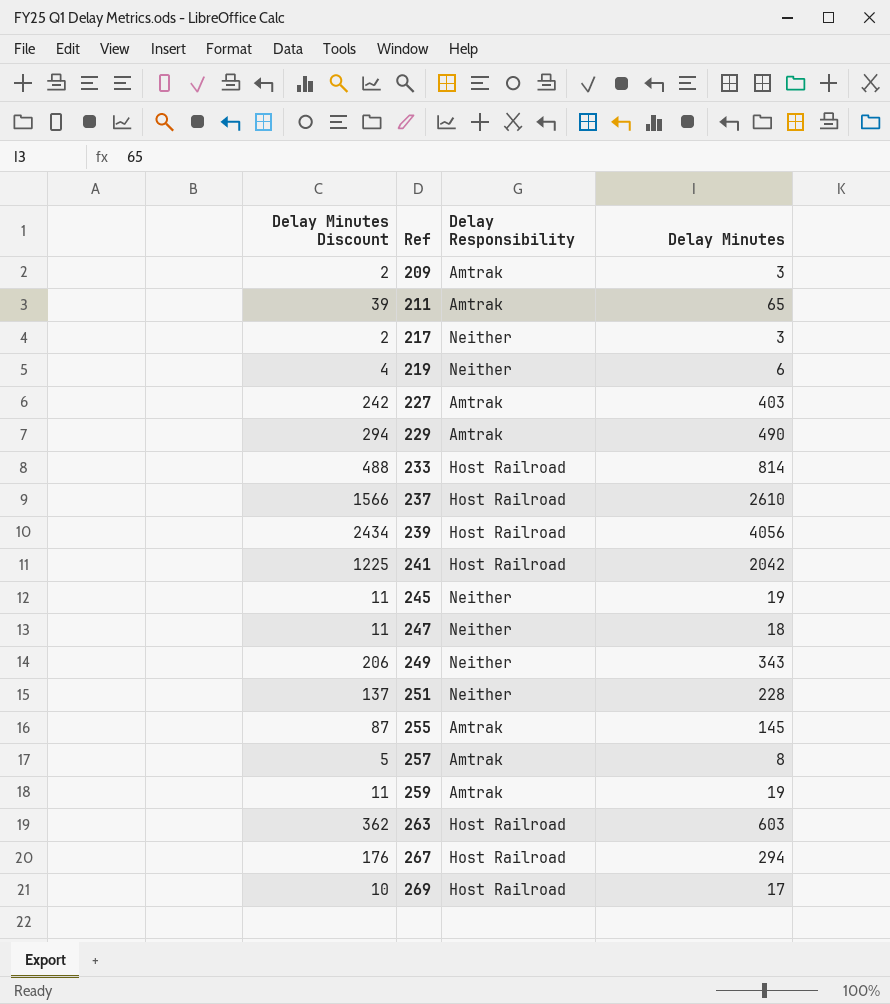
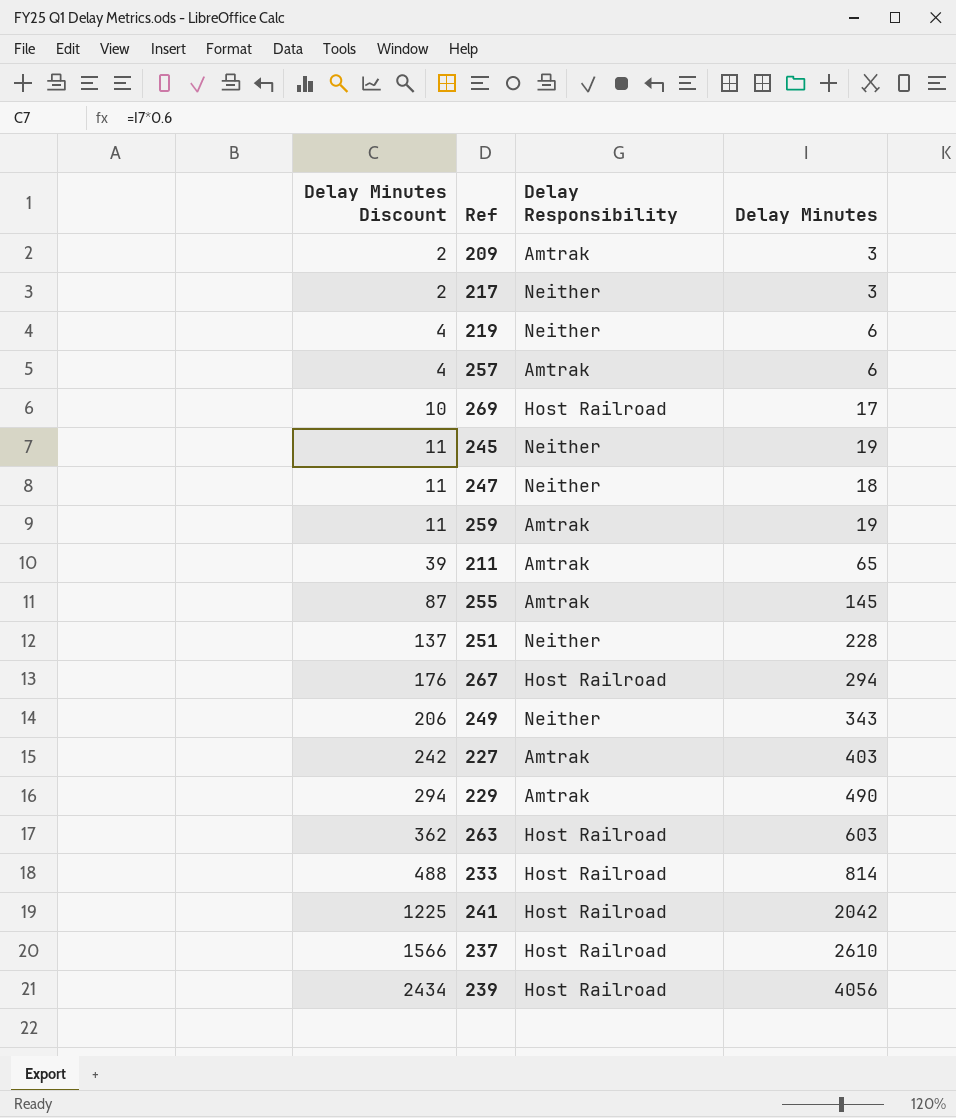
row order: Ref ascending -> Delay Minutes Discount ascending
257 | Delay Minutes Discount: 5 -> 4
257 | Delay Minutes: 8 -> 6

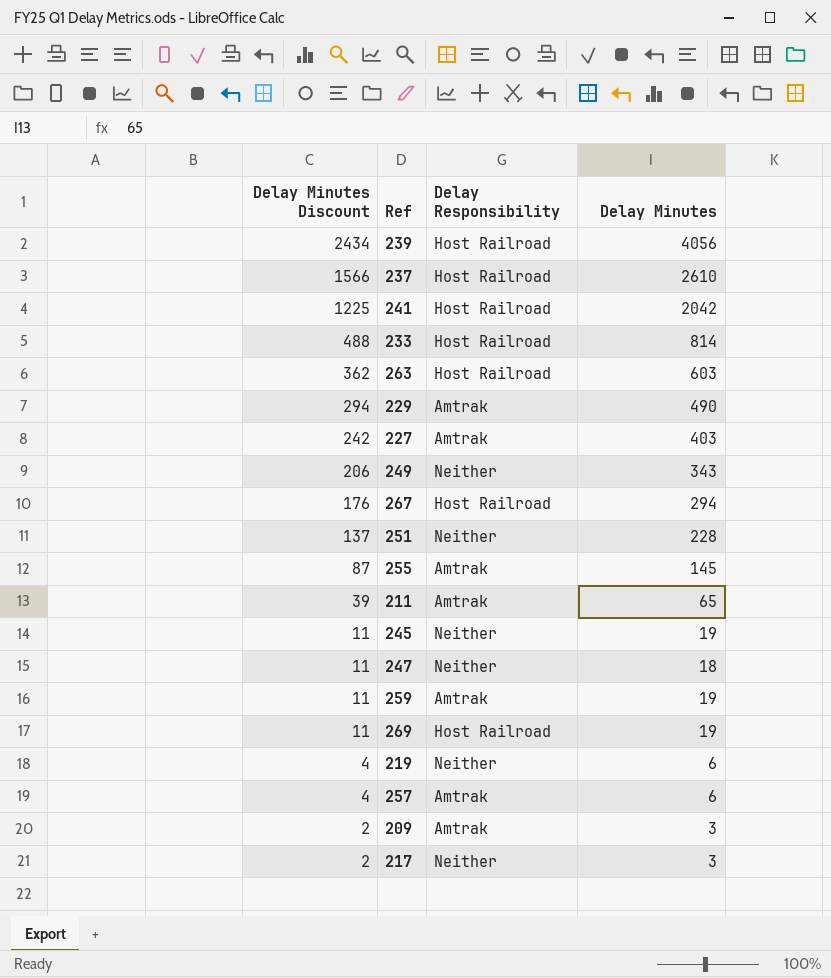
row order: Delay Minutes Discount ascending -> Delay Minutes Discount descending
269 | Delay Minutes Discount: 10 -> 11
269 | Delay Minutes: 17 -> 19

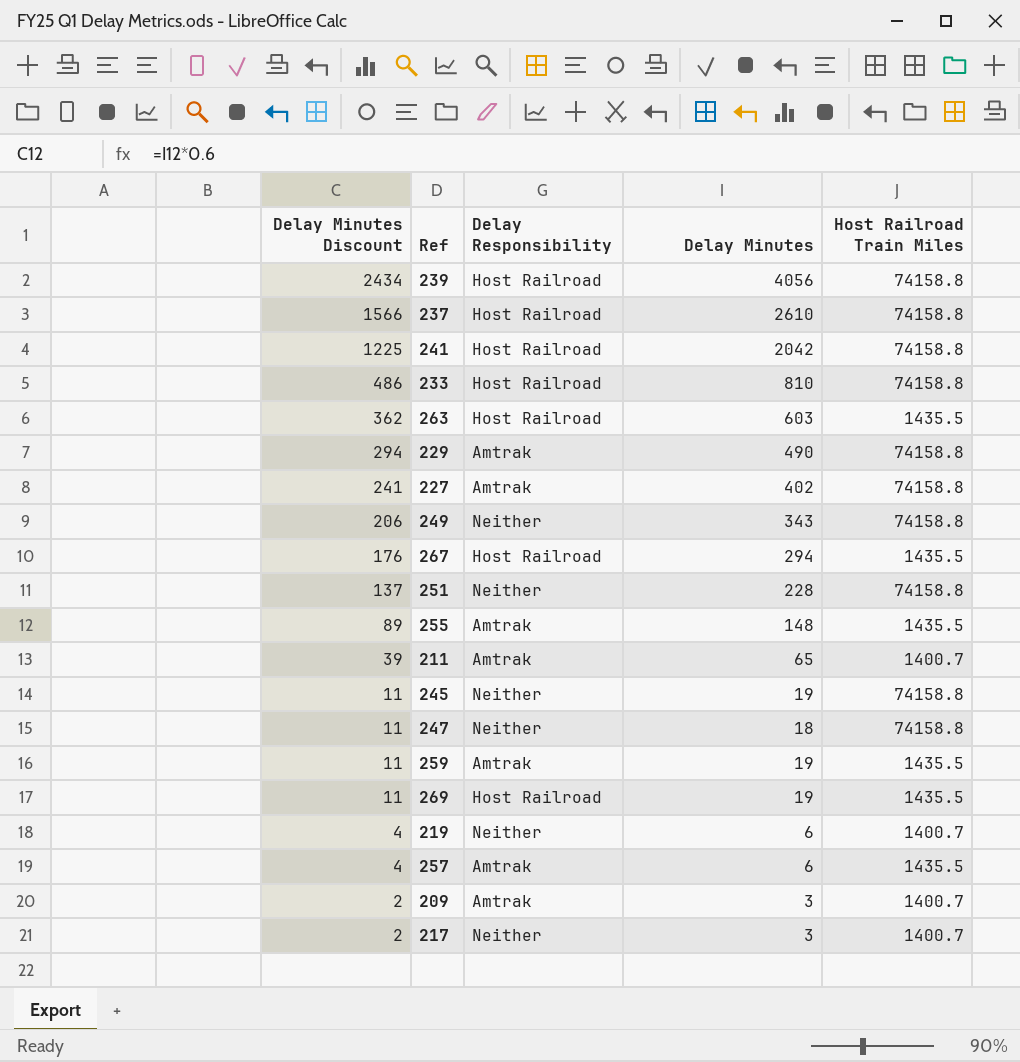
column Host Railroad Train Miles | position: none -> 5
233 | Delay Minutes Discount: 488 -> 486
233 | Delay Minutes: 814 -> 810
227 | Delay Minutes Discount: 242 -> 241
227 | Delay Minutes: 403 -> 402
255 | Delay Minutes Discount: 87 -> 89
255 | Delay Minutes: 145 -> 148

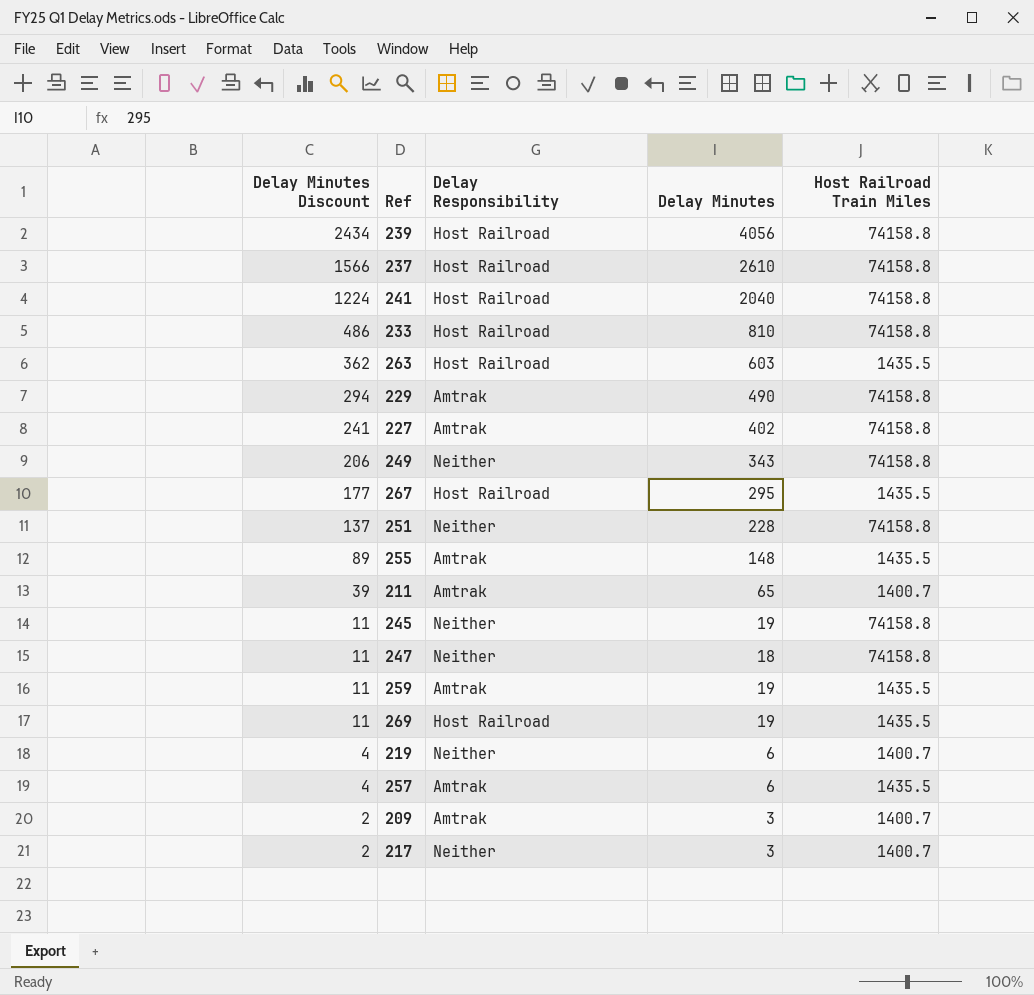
241 | Delay Minutes Discount: 1225 -> 1224
241 | Delay Minutes: 2042 -> 2040
267 | Delay Minutes Discount: 176 -> 177
267 | Delay Minutes: 294 -> 295

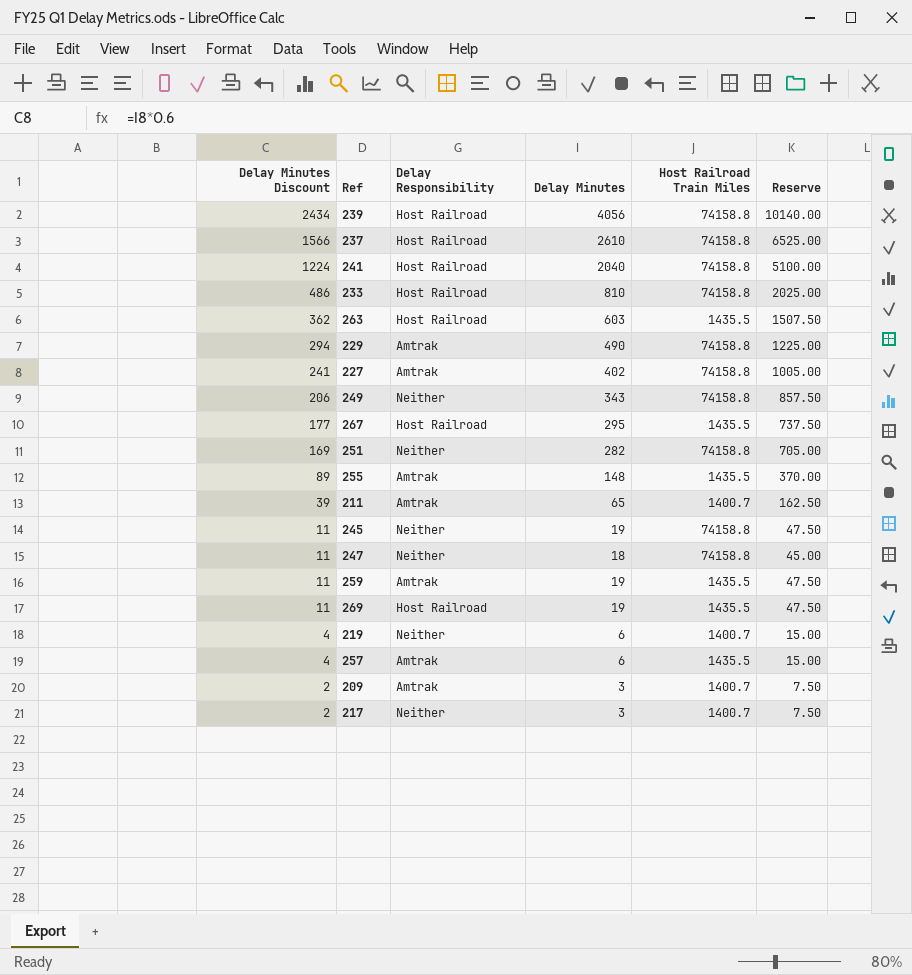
column Reserve | formula: none -> [Delay Minutes] * 2.5
251 | Delay Minutes Discount: 137 -> 169
251 | Delay Minutes: 228 -> 282

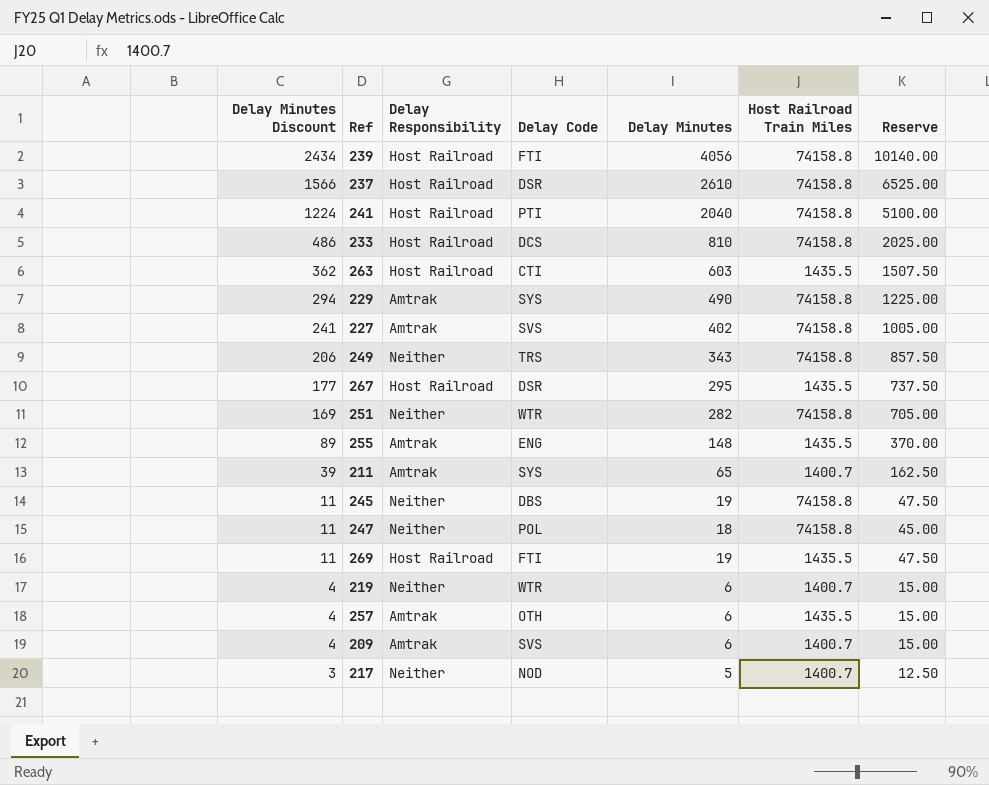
column Delay Code | position: none -> 4
row 259: 11 | Amtrak | 19 | 1435.5 | 47.50 -> none
209 | Delay Minutes Discount: 2 -> 4
209 | Delay Minutes: 3 -> 6
209 | Reserve: 7.50 -> 15.00
217 | Delay Minutes Discount: 2 -> 3
217 | Delay Minutes: 3 -> 5
217 | Reserve: 7.50 -> 12.50

